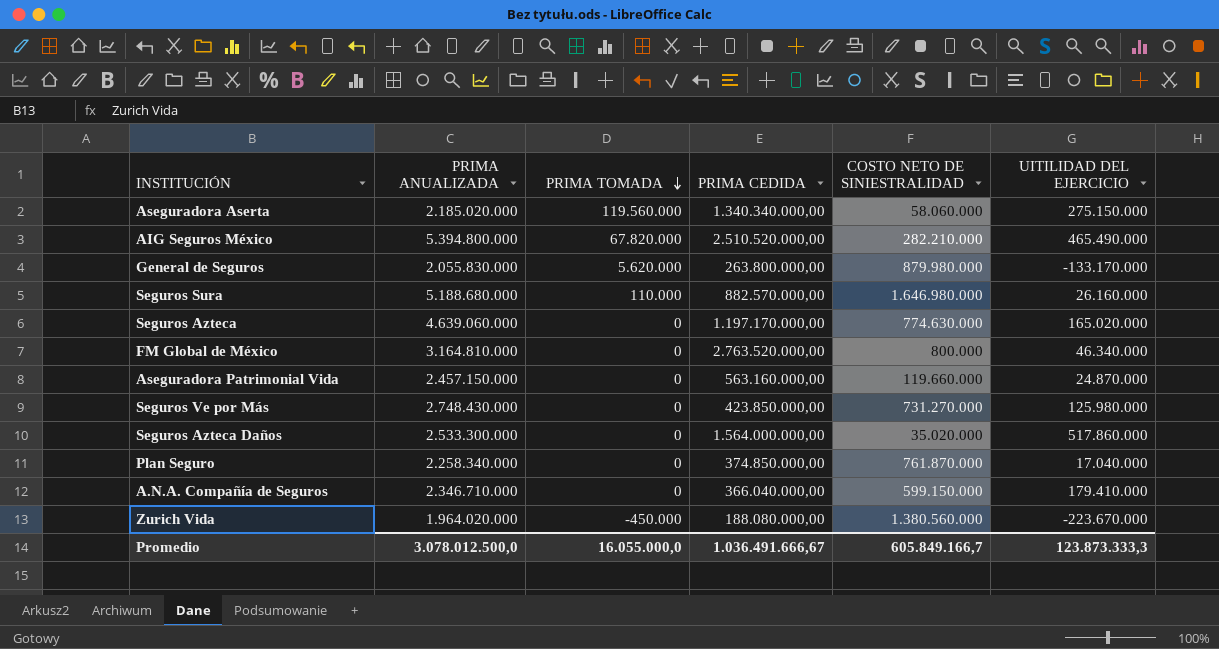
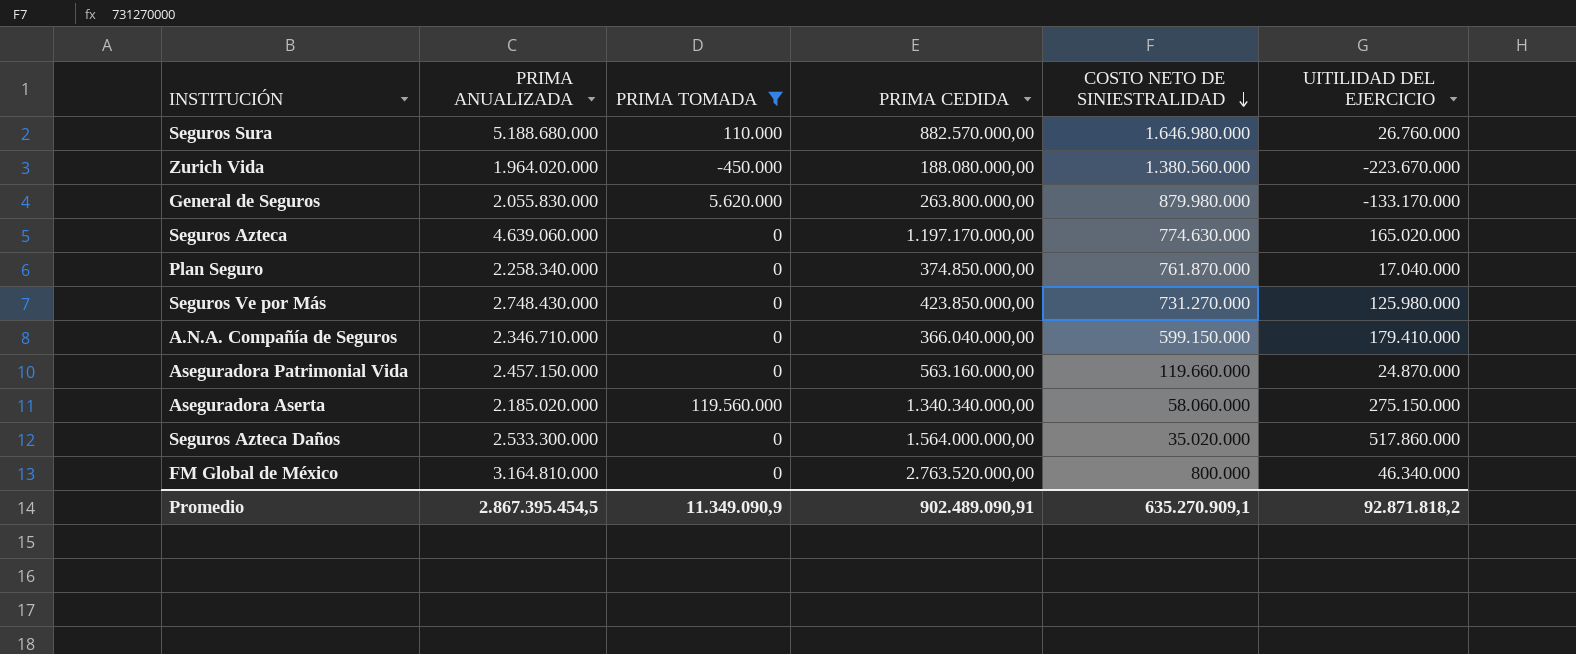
filter: none -> PRIMA TOMADA != 67.820.000
row order: PRIMA TOMADA descending -> COSTO NETO DE SINIESTRALIDAD descending
Seguros Sura | UITILIDAD DEL EJERCICIO: 26.160.000 -> 26.760.000
Promedio | PRIMA ANUALIZADA: 3.078.012.500,0 -> 2.867.395.454,5
Promedio | PRIMA TOMADA: 16.055.000,0 -> 11.349.090,9
Promedio | PRIMA CEDIDA: 1.036.491.666,67 -> 902.489.090,91
Promedio | COSTO NETO DE SINIESTRALIDAD: 605.849.166,7 -> 635.270.909,1
Promedio | UITILIDAD DEL EJERCICIO: 123.873.333,3 -> 92.871.818,2

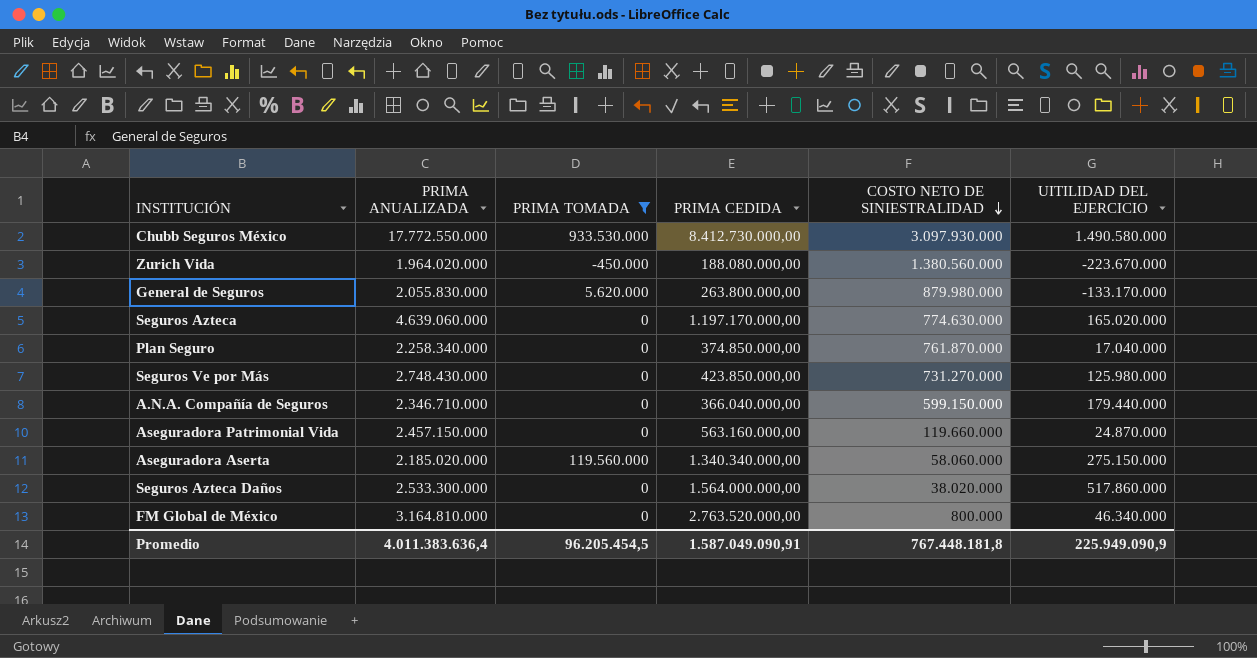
row Seguros Sura: 5.188.680.000 | 110.000 | 882.570.000,00 | 1.646.980.000 | 26.760.000 -> none
row Chubb Seguros México: none -> 17.772.550.000 | 933.530.000 | 8.412.730.000,00 | 3.097.930.000 | 1.490.580.000
A.N.A. Compañía de Seguros | UITILIDAD DEL EJERCICIO: 179.410.000 -> 179.440.000
Seguros Azteca Daños | COSTO NETO DE SINIESTRALIDAD: 35.020.000 -> 38.020.000
Promedio | PRIMA ANUALIZADA: 2.867.395.454,5 -> 4.011.383.636,4
Promedio | PRIMA TOMADA: 11.349.090,9 -> 96.205.454,5
Promedio | PRIMA CEDIDA: 902.489.090,91 -> 1.587.049.090,91
Promedio | COSTO NETO DE SINIESTRALIDAD: 635.270.909,1 -> 767.448.181,8
Promedio | UITILIDAD DEL EJERCICIO: 92.871.818,2 -> 225.949.090,9

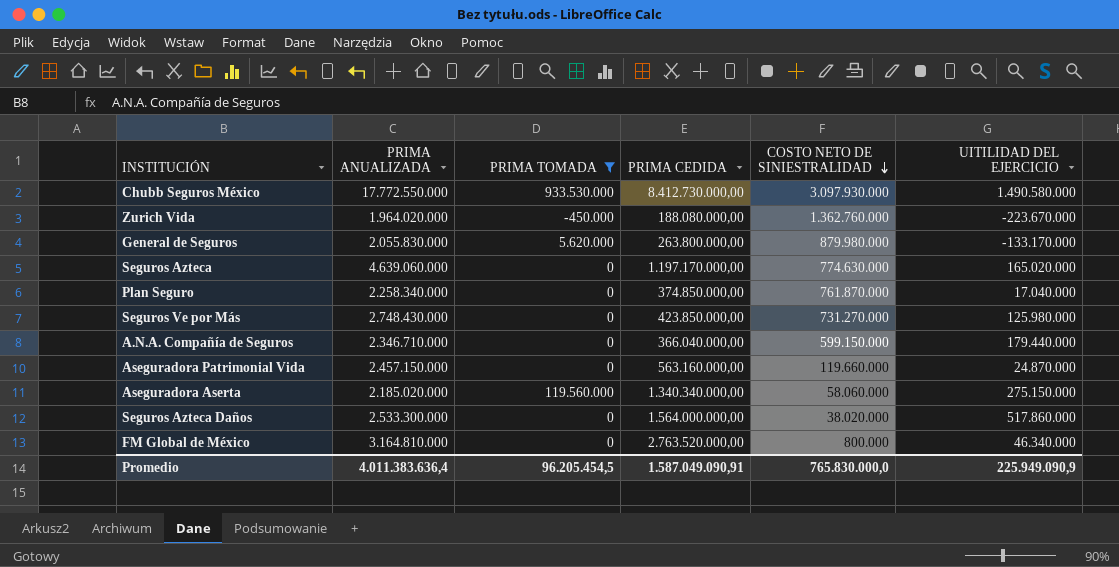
Zurich Vida | COSTO NETO DE SINIESTRALIDAD: 1.380.560.000 -> 1.362.760.000
Promedio | COSTO NETO DE SINIESTRALIDAD: 767.448.181,8 -> 765.830.000,0

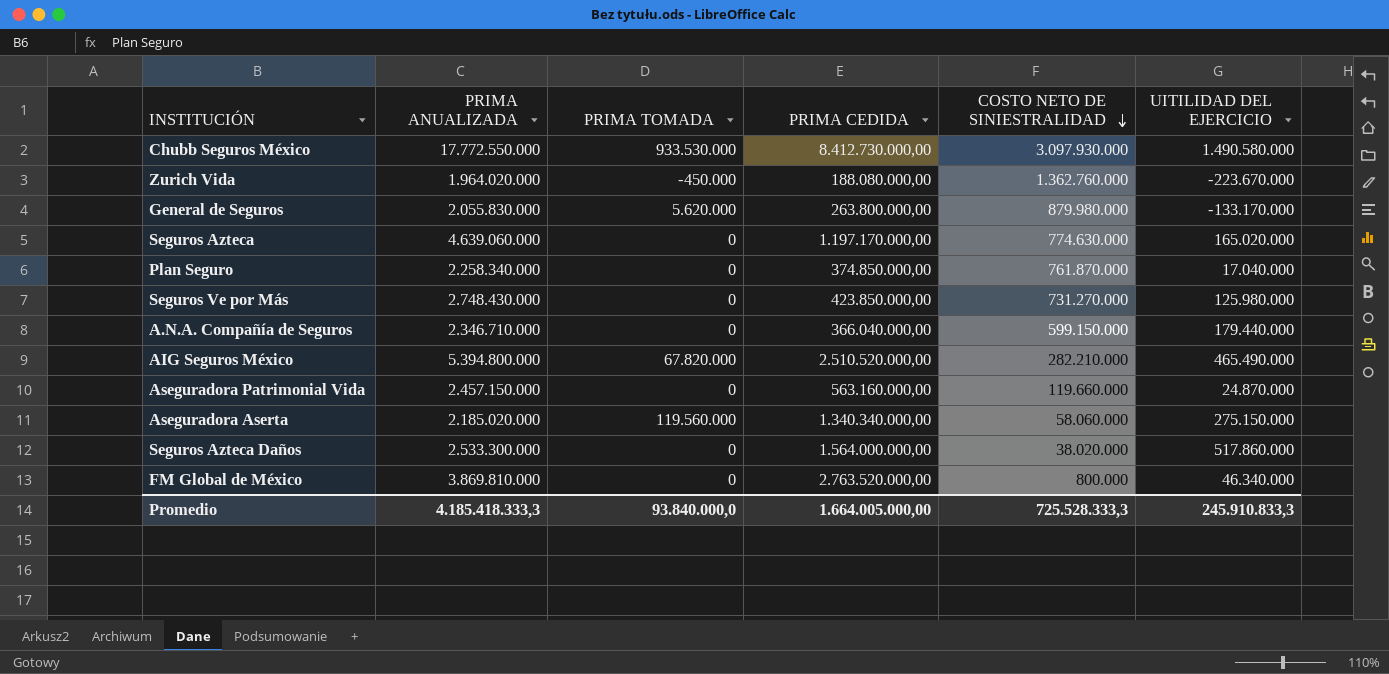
filter: PRIMA TOMADA != 67.820.000 -> none
FM Global de México | PRIMA ANUALIZADA: 3.164.810.000 -> 3.869.810.000
Promedio | PRIMA ANUALIZADA: 4.011.383.636,4 -> 4.185.418.333,3
Promedio | PRIMA TOMADA: 96.205.454,5 -> 93.840.000,0
Promedio | PRIMA CEDIDA: 1.587.049.090,91 -> 1.664.005.000,00
Promedio | COSTO NETO DE SINIESTRALIDAD: 765.830.000,0 -> 725.528.333,3
Promedio | UITILIDAD DEL EJERCICIO: 225.949.090,9 -> 245.910.833,3

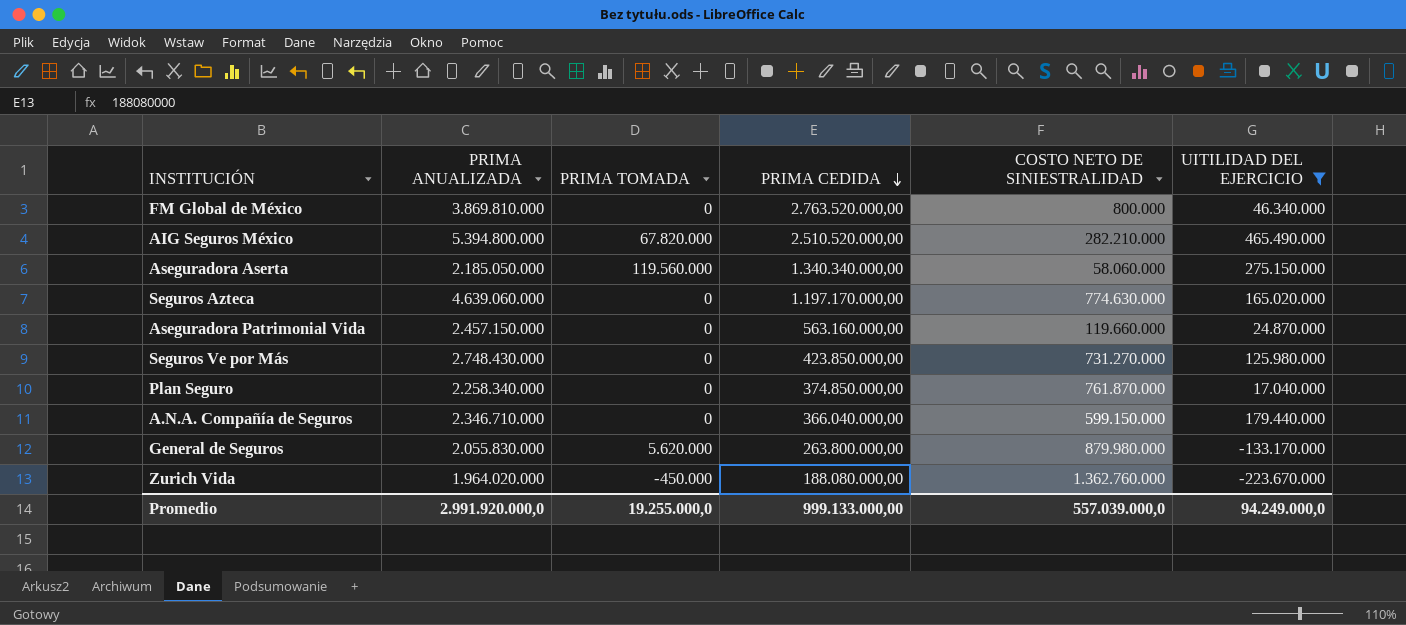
filter: none -> UITILIDAD DEL EJERCICIO <= 465.490.000
row order: COSTO NETO DE SINIESTRALIDAD descending -> PRIMA CEDIDA descending
Aseguradora Aserta | PRIMA ANUALIZADA: 2.185.020.000 -> 2.185.050.000
Promedio | PRIMA ANUALIZADA: 4.185.418.333,3 -> 2.991.920.000,0
Promedio | PRIMA TOMADA: 93.840.000,0 -> 19.255.000,0
Promedio | PRIMA CEDIDA: 1.664.005.000,00 -> 999.133.000,00
Promedio | COSTO NETO DE SINIESTRALIDAD: 725.528.333,3 -> 557.039.000,0
Promedio | UITILIDAD DEL EJERCICIO: 245.910.833,3 -> 94.249.000,0

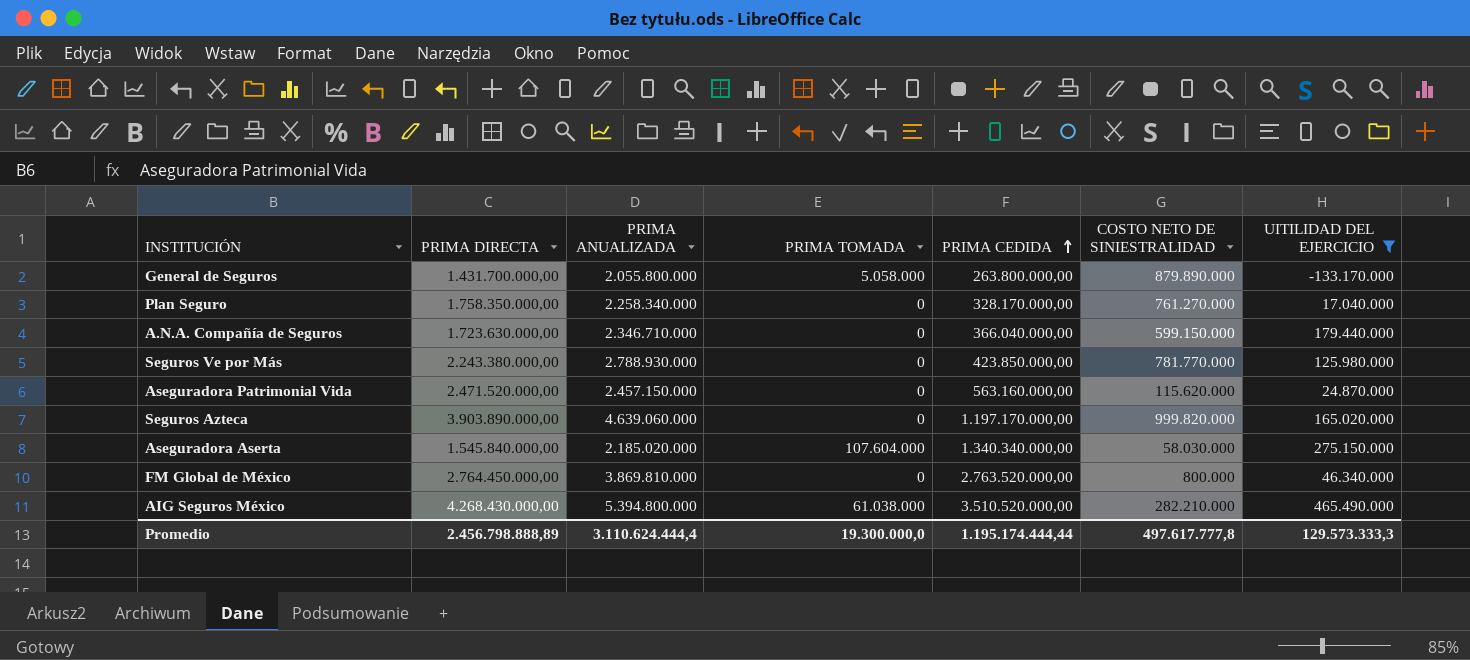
row order: PRIMA CEDIDA descending -> PRIMA CEDIDA ascending
column PRIMA DIRECTA | position: none -> 2
row Zurich Vida: 1.964.020.000 | -450.000 | 188.080.000,00 | 1.362.760.000 | -223.670.000 -> none
General de Seguros | PRIMA ANUALIZADA: 2.055.830.000 -> 2.055.800.000
General de Seguros | PRIMA TOMADA: 5.620.000 -> 5.058.000
General de Seguros | COSTO NETO DE SINIESTRALIDAD: 879.980.000 -> 879.890.000
Plan Seguro | PRIMA CEDIDA: 374.850.000,00 -> 328.170.000,00
Plan Seguro | COSTO NETO DE SINIESTRALIDAD: 761.870.000 -> 761.270.000
Seguros Ve por Más | PRIMA ANUALIZADA: 2.748.430.000 -> 2.788.930.000
Seguros Ve por Más | COSTO NETO DE SINIESTRALIDAD: 731.270.000 -> 781.770.000
Aseguradora Patrimonial Vida | COSTO NETO DE SINIESTRALIDAD: 119.660.000 -> 115.620.000
Seguros Azteca | COSTO NETO DE SINIESTRALIDAD: 774.630.000 -> 999.820.000
Aseguradora Aserta | PRIMA ANUALIZADA: 2.185.050.000 -> 2.185.020.000
Aseguradora Aserta | PRIMA TOMADA: 119.560.000 -> 107.604.000
Aseguradora Aserta | COSTO NETO DE SINIESTRALIDAD: 58.060.000 -> 58.030.000
AIG Seguros México | PRIMA TOMADA: 67.820.000 -> 61.038.000
AIG Seguros México | PRIMA CEDIDA: 2.510.520.000,00 -> 3.510.520.000,00
Promedio | PRIMA ANUALIZADA: 2.991.920.000,0 -> 3.110.624.444,4
Promedio | PRIMA TOMADA: 19.255.000,0 -> 19.300.000,0
Promedio | PRIMA CEDIDA: 999.133.000,00 -> 1.195.174.444,44
Promedio | COSTO NETO DE SINIESTRALIDAD: 557.039.000,0 -> 497.617.777,8
Promedio | UITILIDAD DEL EJERCICIO: 94.249.000,0 -> 129.573.333,3

